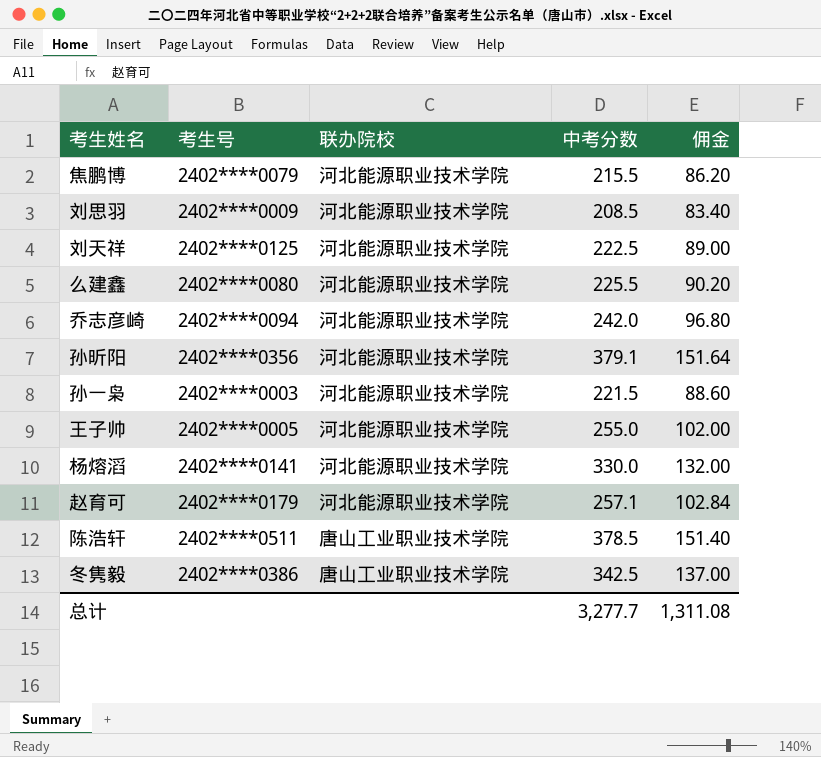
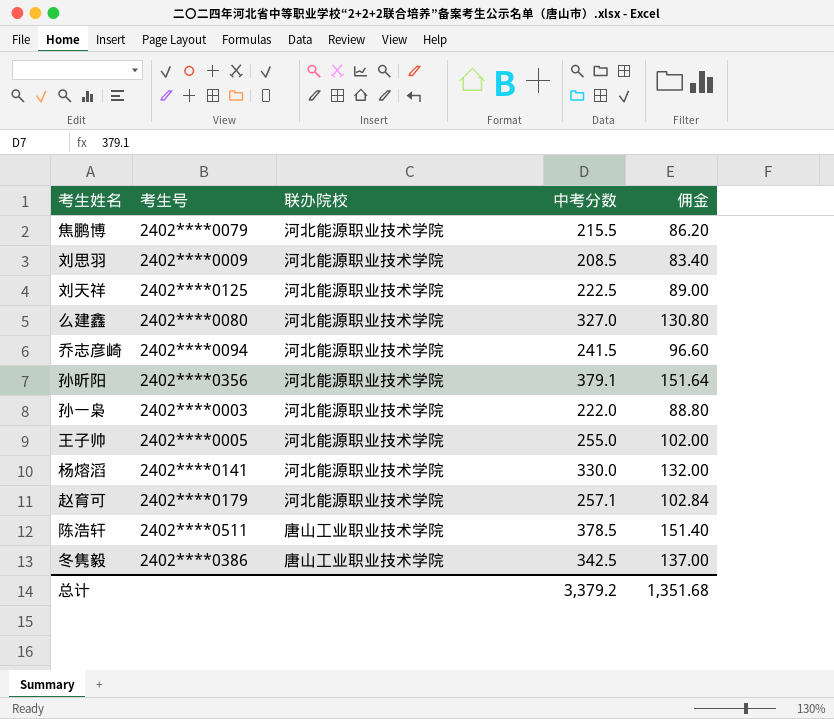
么建鑫 | 中考分数: 225.5 -> 327.0
么建鑫 | 佣金: 90.20 -> 130.80
乔志彦崎 | 中考分数: 242.0 -> 241.5
乔志彦崎 | 佣金: 96.80 -> 96.60
孙一枭 | 中考分数: 221.5 -> 222.0
孙一枭 | 佣金: 88.60 -> 88.80
总计 | 中考分数: 3,277.7 -> 3,379.2
总计 | 佣金: 1,311.08 -> 1,351.68

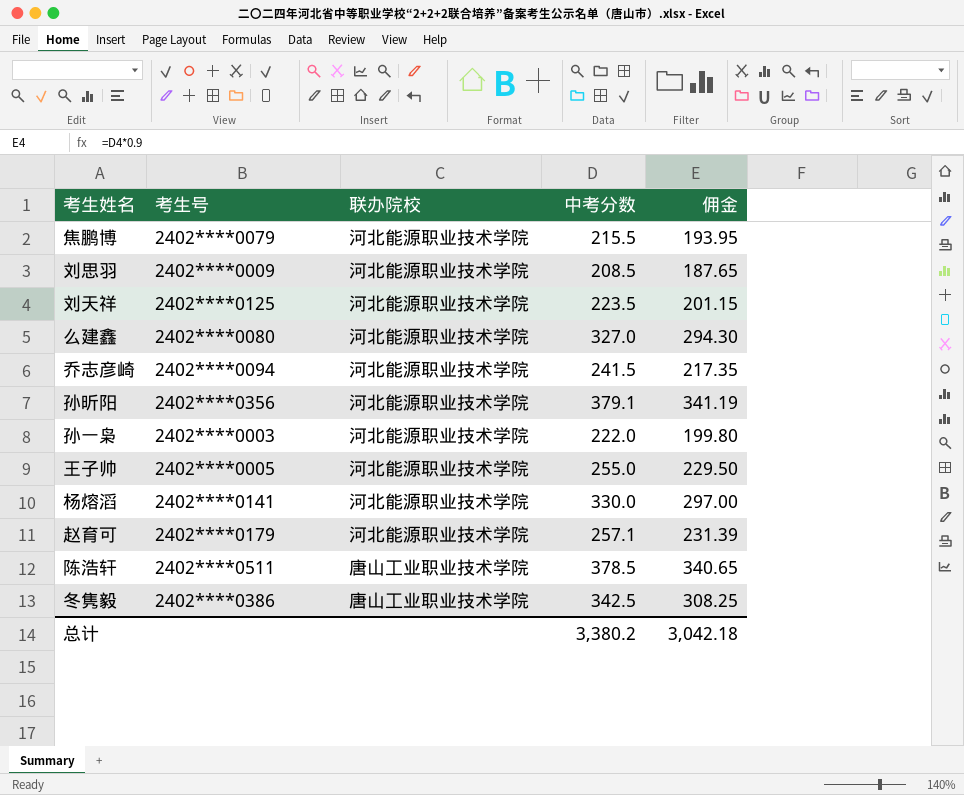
column 佣金 | formula: [中考分数] * 0.4 -> [中考分数] * 0.9
刘天祥 | 中考分数: 222.5 -> 223.5
总计 | 中考分数: 3,379.2 -> 3,380.2
总计 | 佣金: 1,351.68 -> 3,042.18

